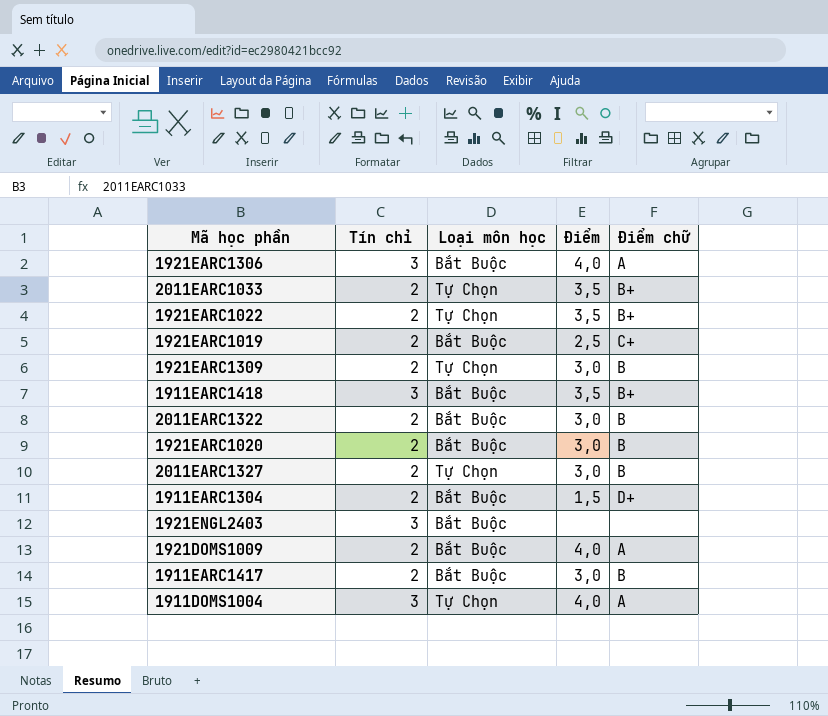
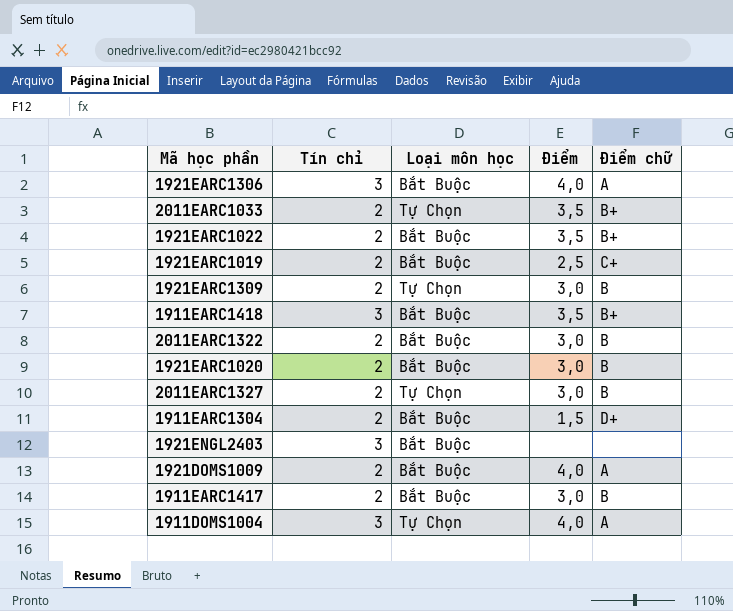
1921EARC1022 | Loại môn học: Tự Chọn -> Bắt Buộc

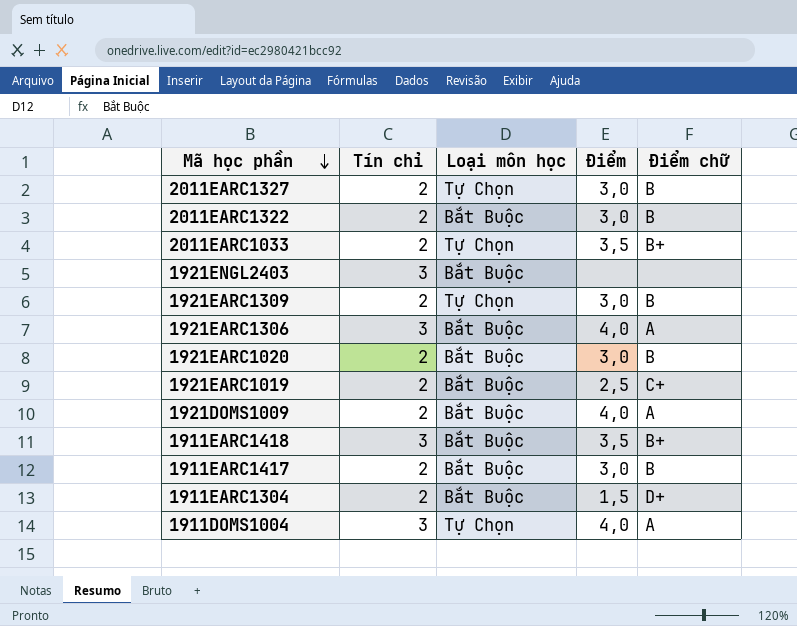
row order: none -> Mã học phần descending
row 1921EARC1022: 2 | Bắt Buộc | 3,5 | B+ -> none

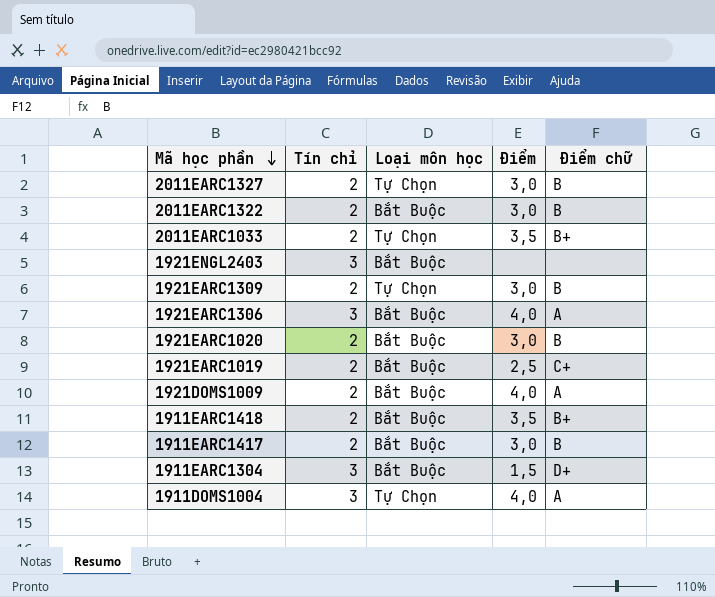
1911EARC1418 | Tín chỉ: 3 -> 2
1911EARC1304 | Tín chỉ: 2 -> 3

